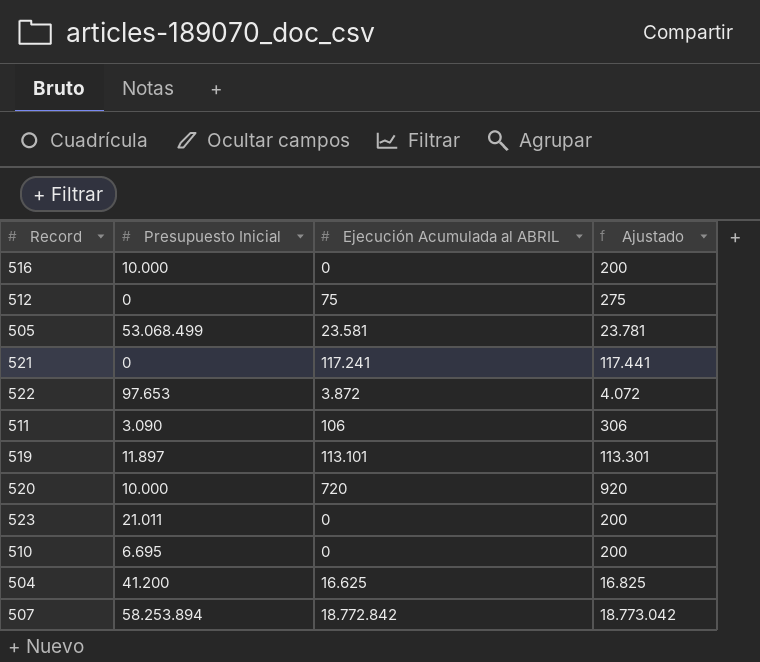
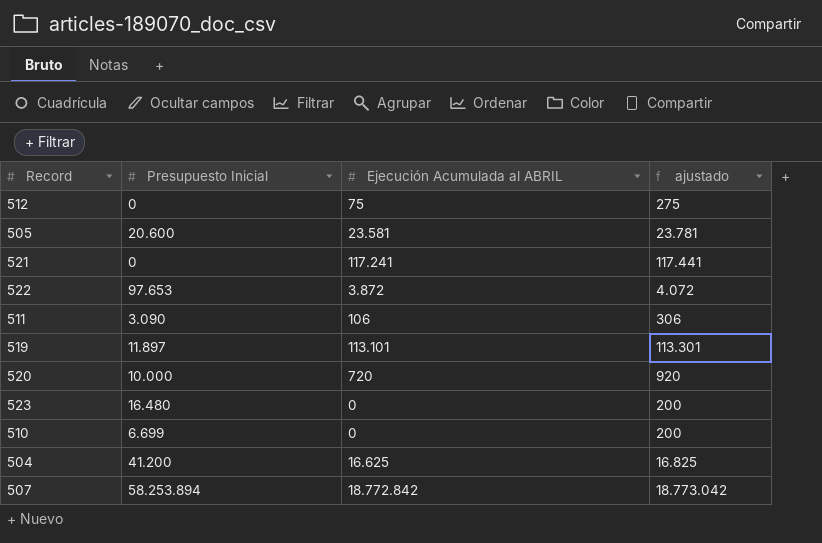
column name: Ajustado -> ajustado
row 516: 10.000 | 0 | 200 -> none
505 | Presupuesto Inicial: 53.068.499 -> 20.600
523 | Presupuesto Inicial: 21.011 -> 16.480
510 | Presupuesto Inicial: 6.695 -> 6.699

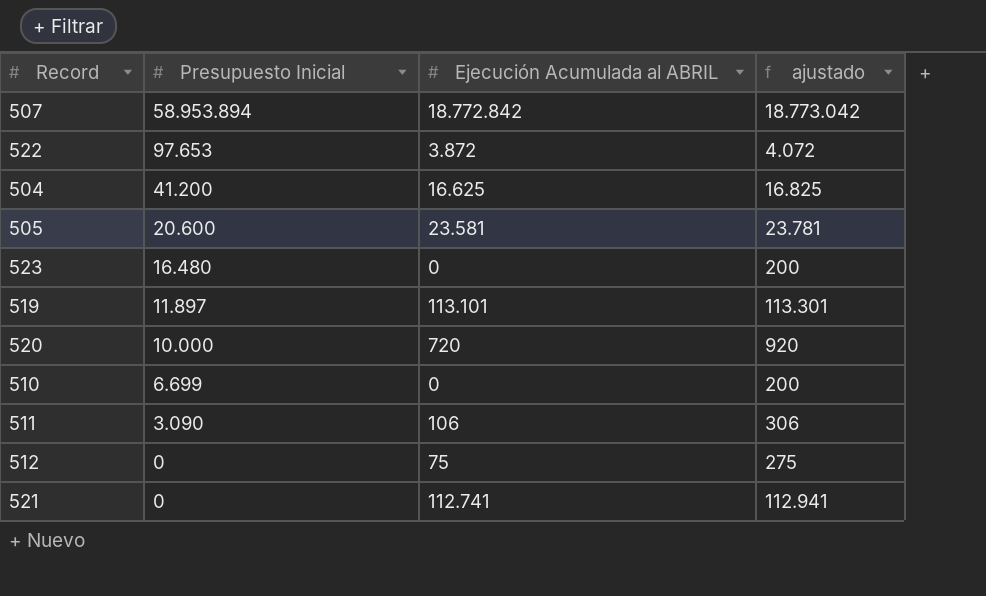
row order: none -> Presupuesto Inicial descending
507 | Presupuesto Inicial: 58.253.894 -> 58.953.894
521 | Ejecución Acumulada al ABRIL: 117.241 -> 112.741
521 | ajustado: 117.441 -> 112.941

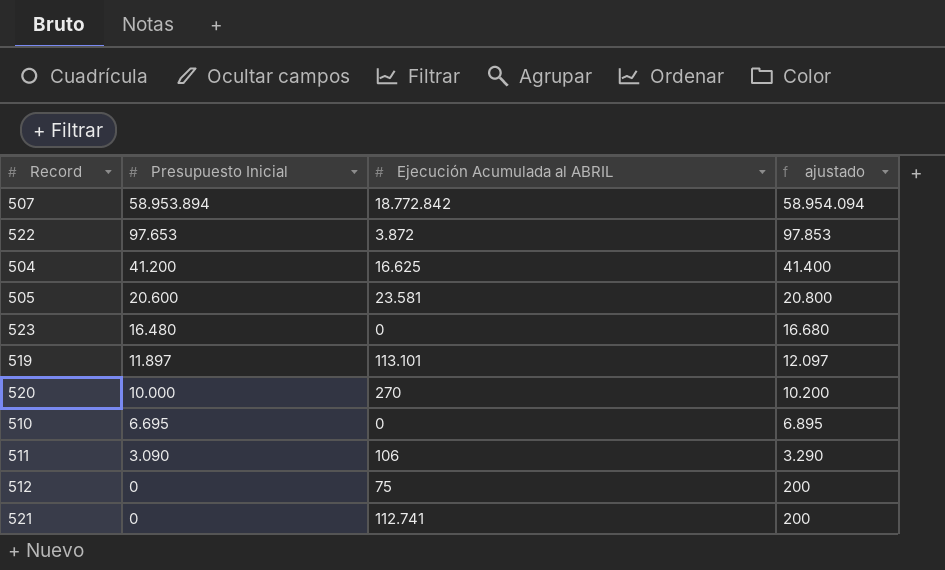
column ajustado | formula: [Ejecución Acumulada al ABRIL] + 200 -> [Presupuesto Inicial] + 200
520 | Ejecución Acumulada al ABRIL: 720 -> 270
510 | Presupuesto Inicial: 6.699 -> 6.695

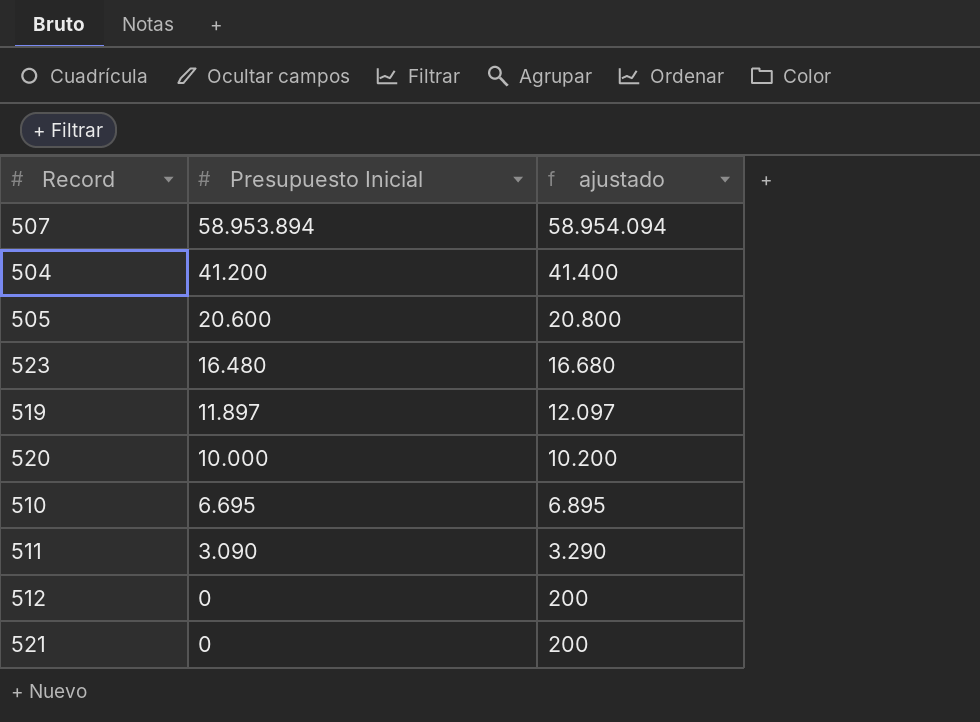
column Ejecución Acumulada al ABRIL | position: 3 -> none
row 522: 97.653 | 3.872 | 97.853 -> none

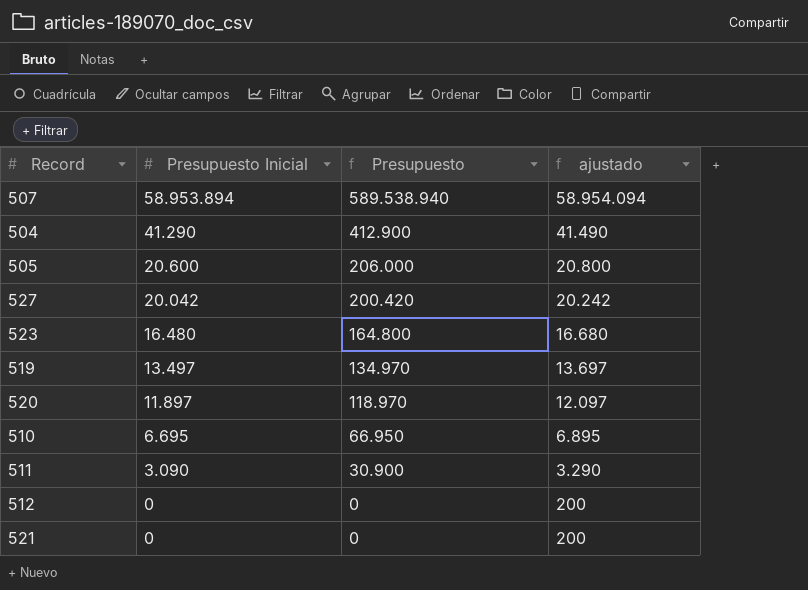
column Presupuesto | formula: none -> [Presupuesto Inicial] * 10
504 | Presupuesto Inicial: 41.200 -> 41.290
504 | ajustado: 41.400 -> 41.490
row 527: none -> 20.042 | 200.420 | 20.242
519 | Presupuesto Inicial: 11.897 -> 13.497
519 | ajustado: 12.097 -> 13.697
520 | Presupuesto Inicial: 10.000 -> 11.897
520 | ajustado: 10.200 -> 12.097

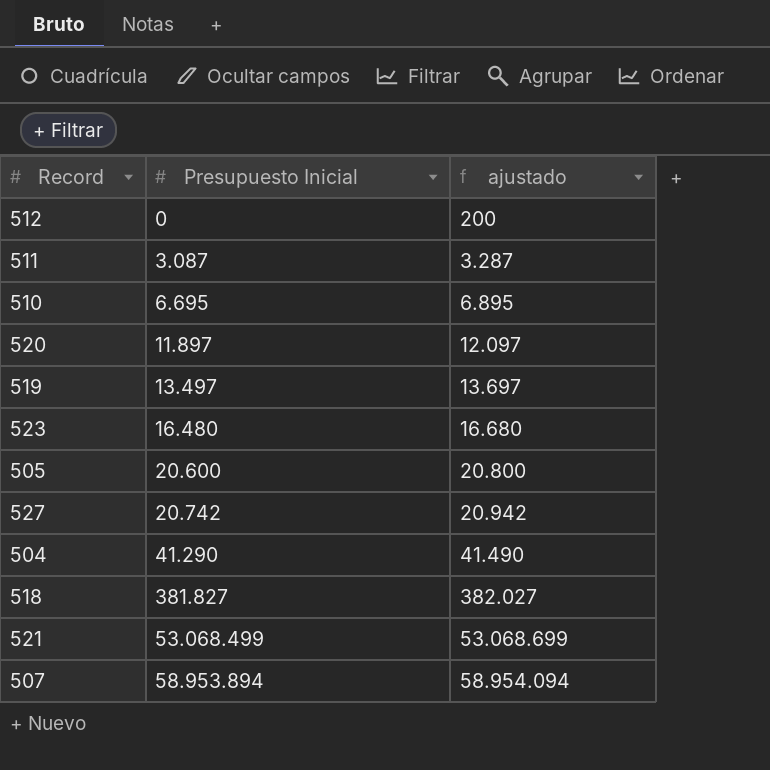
row order: Presupuesto Inicial descending -> Presupuesto Inicial ascending
column Presupuesto | formula: [Presupuesto Inicial] * 10 -> none
511 | Presupuesto Inicial: 3.090 -> 3.087
511 | ajustado: 3.290 -> 3.287
527 | Presupuesto Inicial: 20.042 -> 20.742
527 | ajustado: 20.242 -> 20.942
row 518: none -> 381.827 | 382.027
521 | Presupuesto Inicial: 0 -> 53.068.499
521 | ajustado: 200 -> 53.068.699

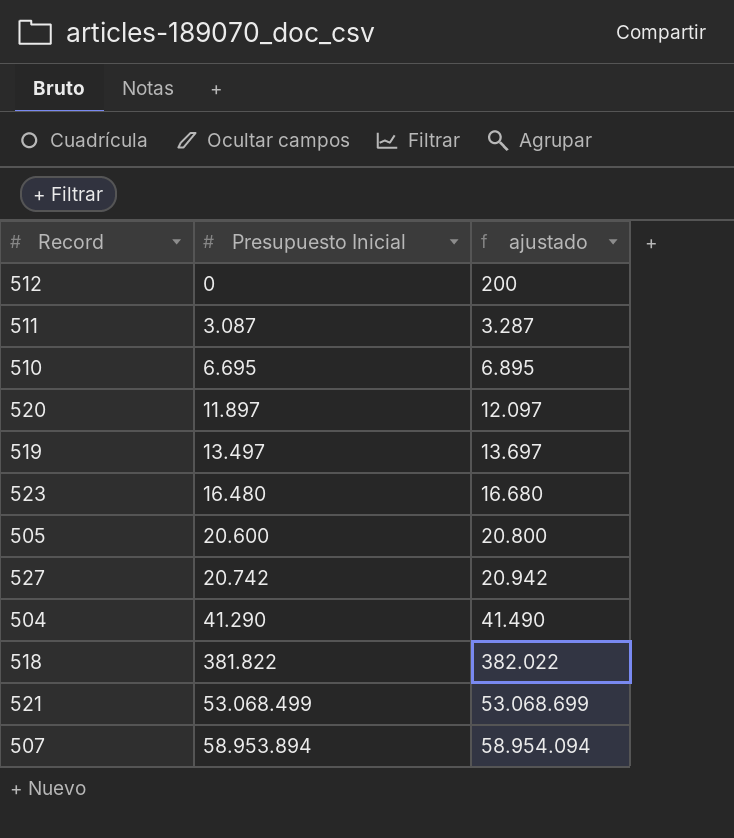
518 | Presupuesto Inicial: 381.827 -> 381.822
518 | ajustado: 382.027 -> 382.022

